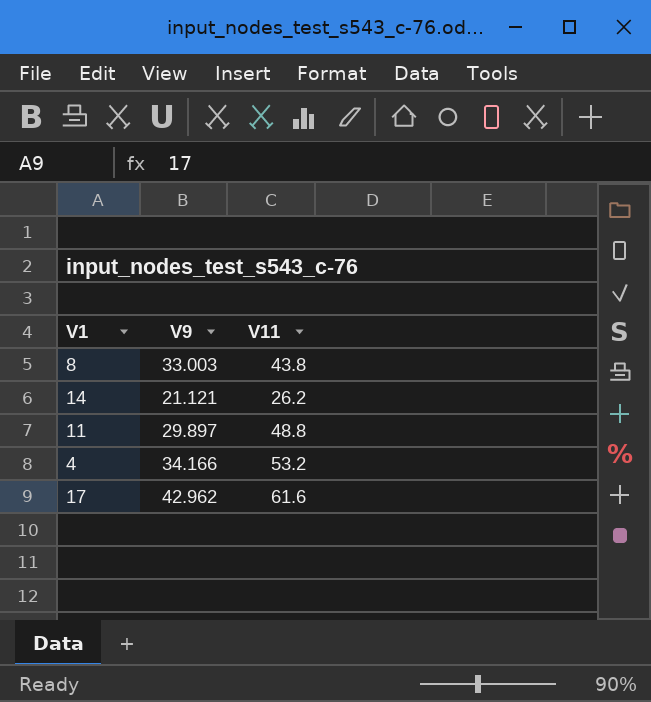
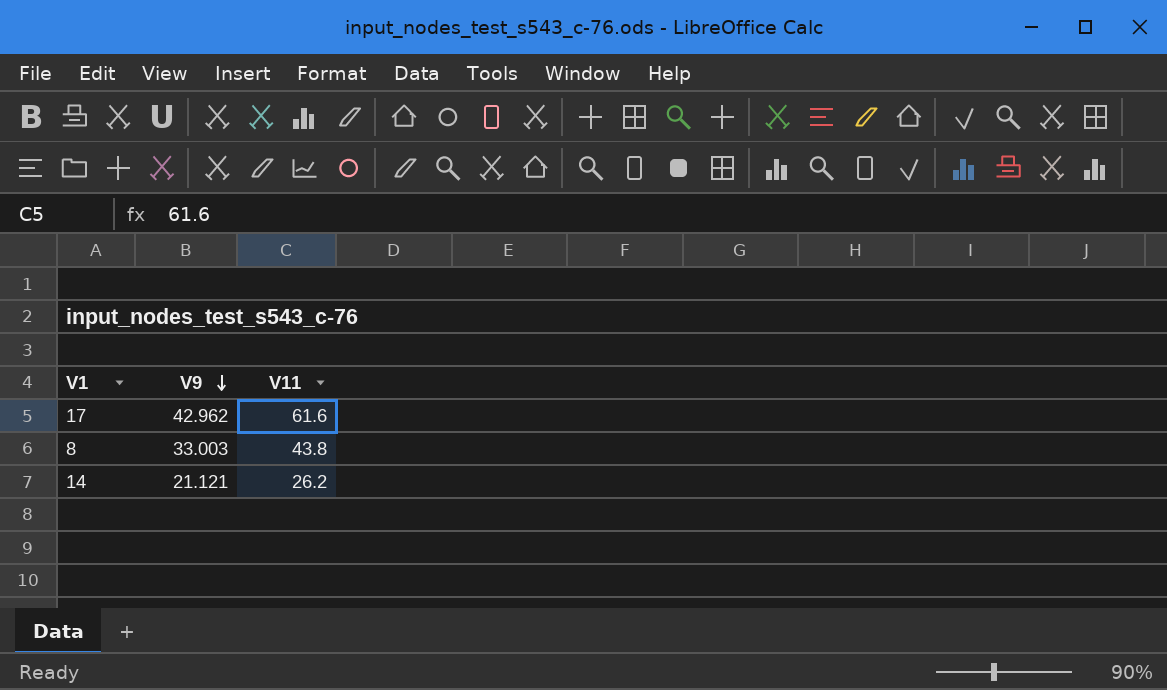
row order: none -> V9 descending
row 11: 29.897 | 48.8 -> none
row 4: 34.166 | 53.2 -> none

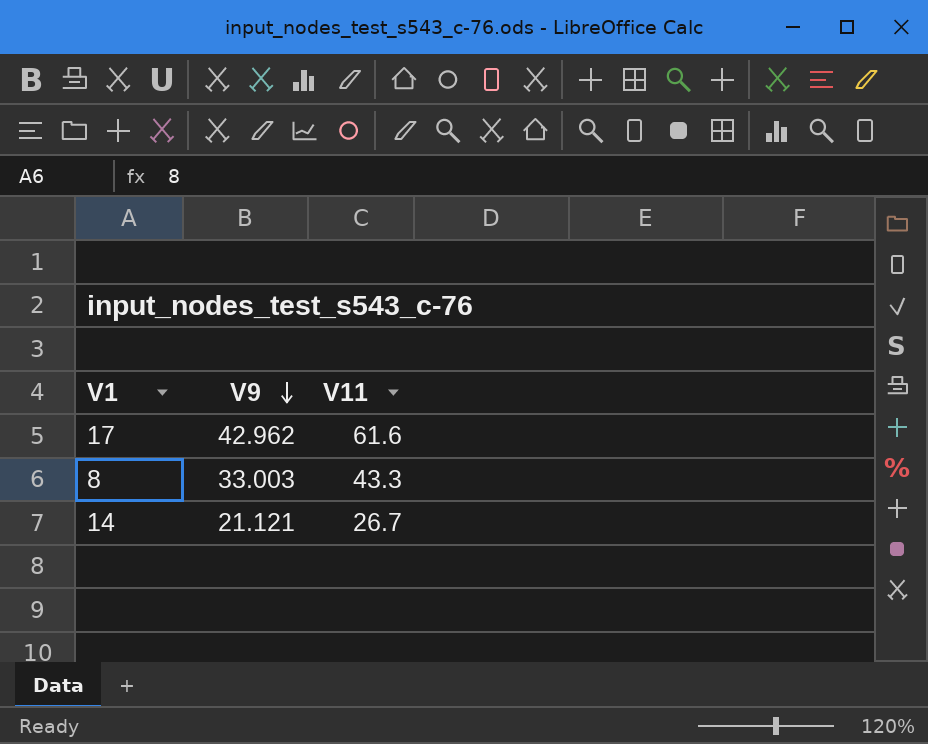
8 | V11: 43.8 -> 43.3
14 | V11: 26.2 -> 26.7

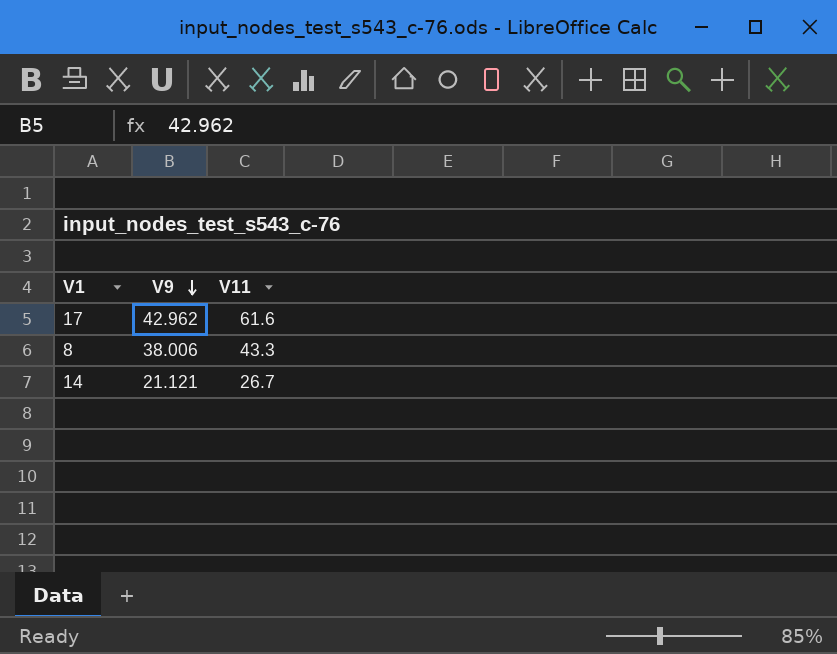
8 | V9: 33.003 -> 38.006

